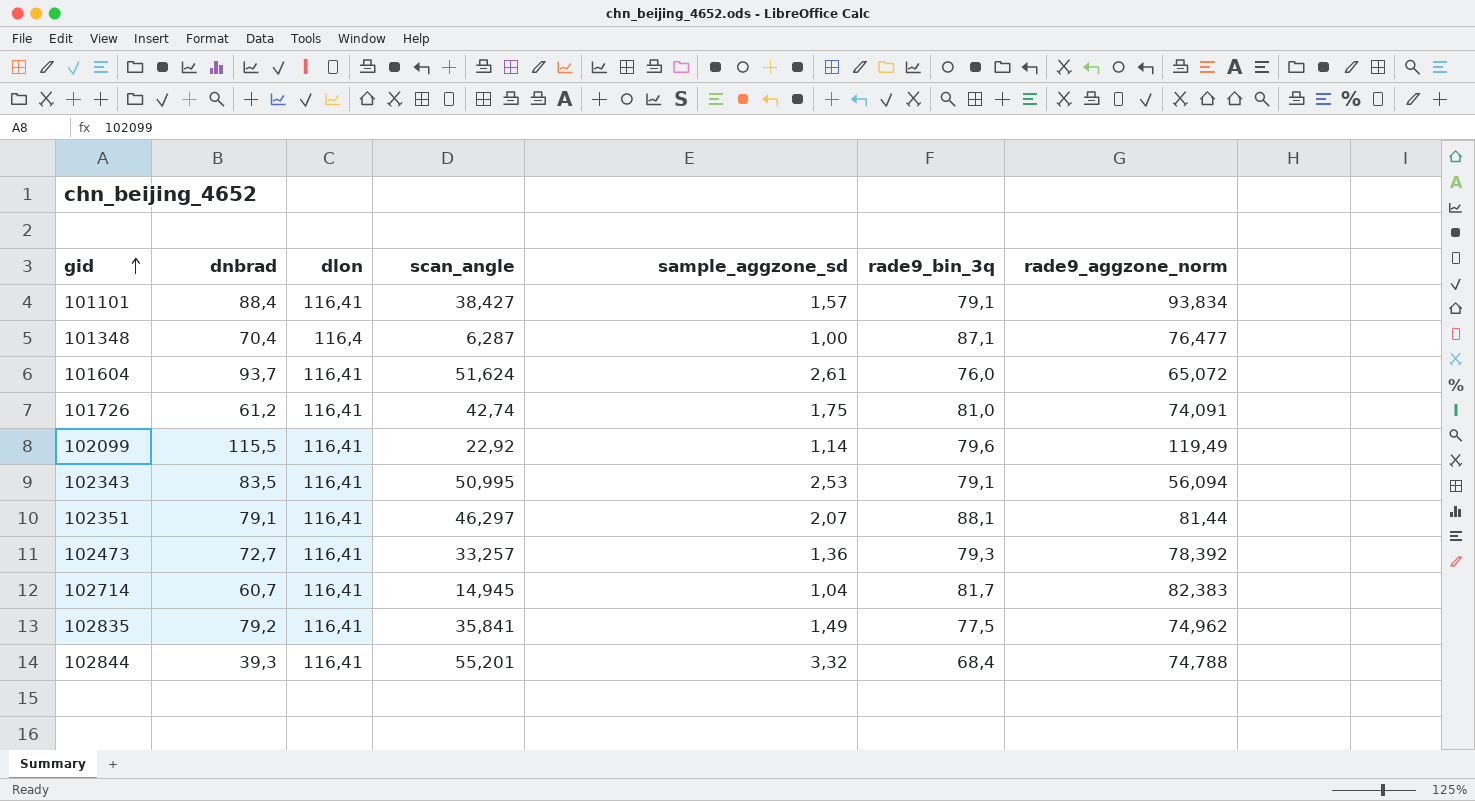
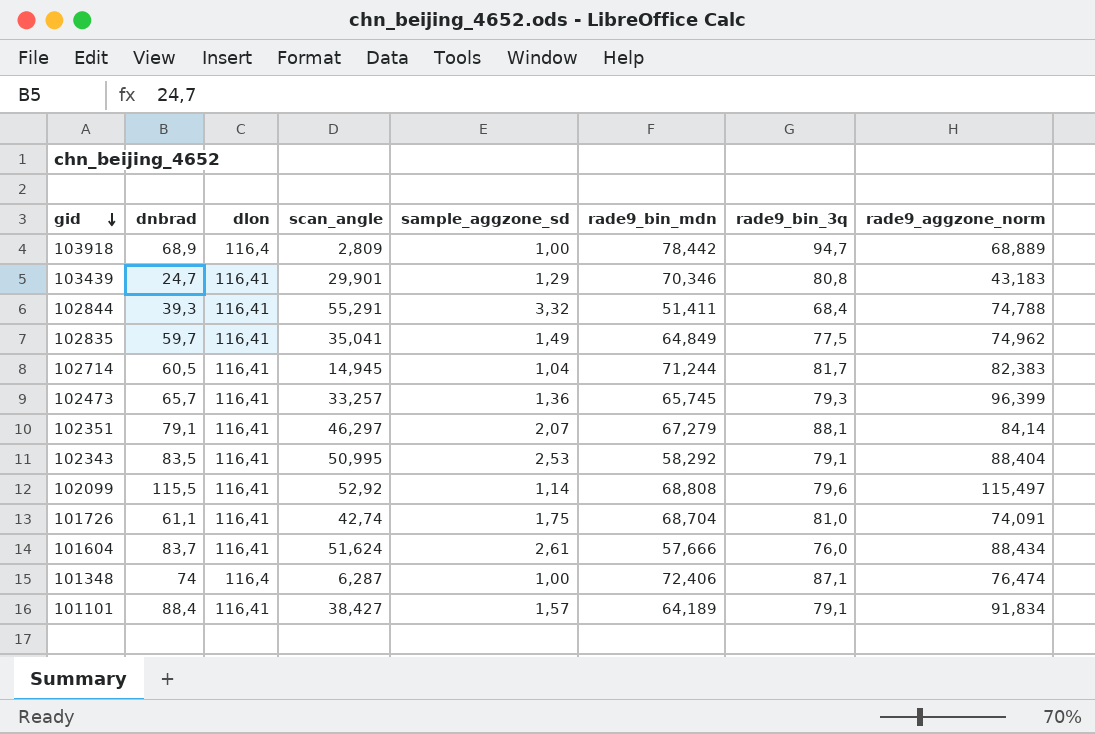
row order: gid ascending -> gid descending
column rade9_bin_mdn | position: none -> 6
row 103918: none -> 68,9 | 116,4 | 2,809 | 1,00 | 78,442 | 94,7 | 68,889
row 103439: none -> 24,7 | 116,41 | 29,901 | 1,29 | 70,346 | 80,8 | 43,183
102844 | scan_angle: 55,201 -> 55,291
102835 | dnbrad: 79,2 -> 59,7
102835 | scan_angle: 35,841 -> 35,041
102714 | dnbrad: 60,7 -> 60,5
102473 | dnbrad: 72,7 -> 65,7
102473 | rade9_aggzone_norm: 78,392 -> 96,399
102351 | rade9_aggzone_norm: 81,44 -> 84,14
102343 | rade9_aggzone_norm: 56,094 -> 88,404
102099 | scan_angle: 22,92 -> 52,92
102099 | rade9_aggzone_norm: 119,49 -> 115,497
101726 | dnbrad: 61,2 -> 61,1
101604 | dnbrad: 93,7 -> 83,7
101604 | rade9_aggzone_norm: 65,072 -> 88,434
101348 | dnbrad: 70,4 -> 74
101348 | rade9_aggzone_norm: 76,477 -> 76,474
101101 | rade9_aggzone_norm: 93,834 -> 91,834

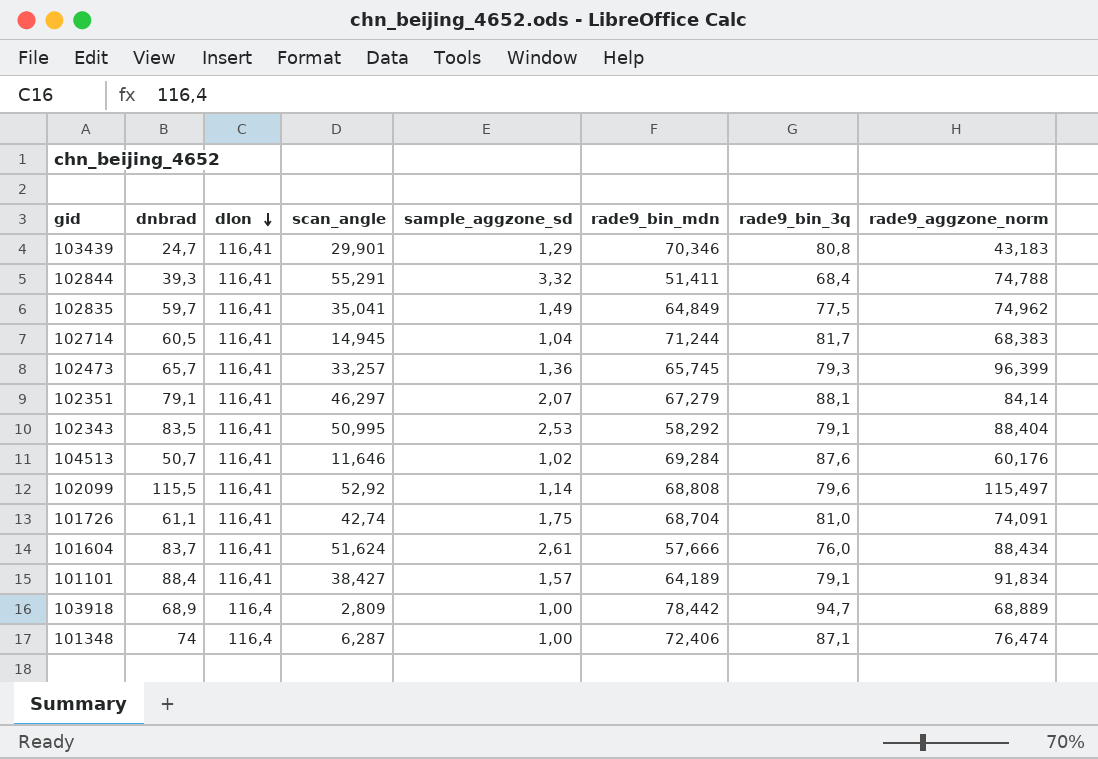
row order: gid descending -> dlon descending
102714 | rade9_aggzone_norm: 82,383 -> 68,383
row 104513: none -> 50,7 | 116,41 | 11,646 | 1,02 | 69,284 | 87,6 | 60,176

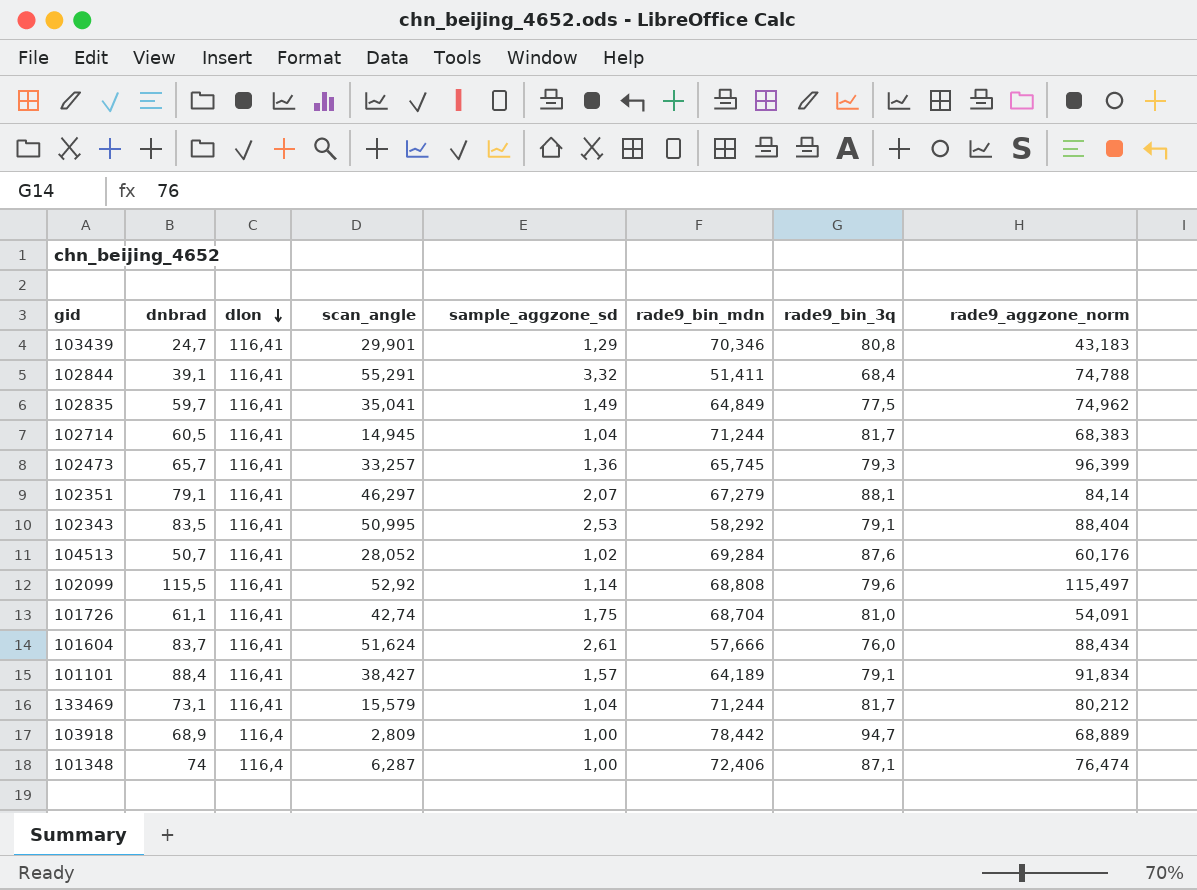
102844 | dnbrad: 39,3 -> 39,1
104513 | scan_angle: 11,646 -> 28,052
101726 | rade9_aggzone_norm: 74,091 -> 54,091
row 133469: none -> 73,1 | 116,41 | 15,579 | 1,04 | 71,244 | 81,7 | 80,212

